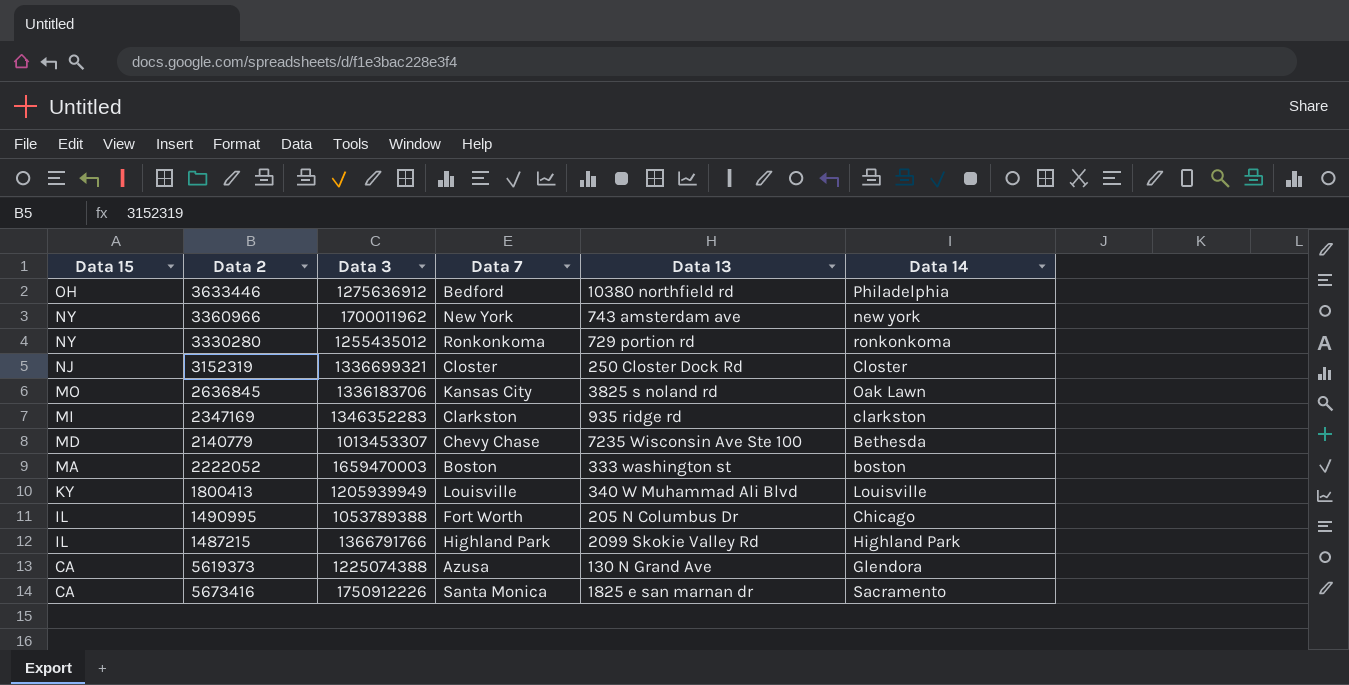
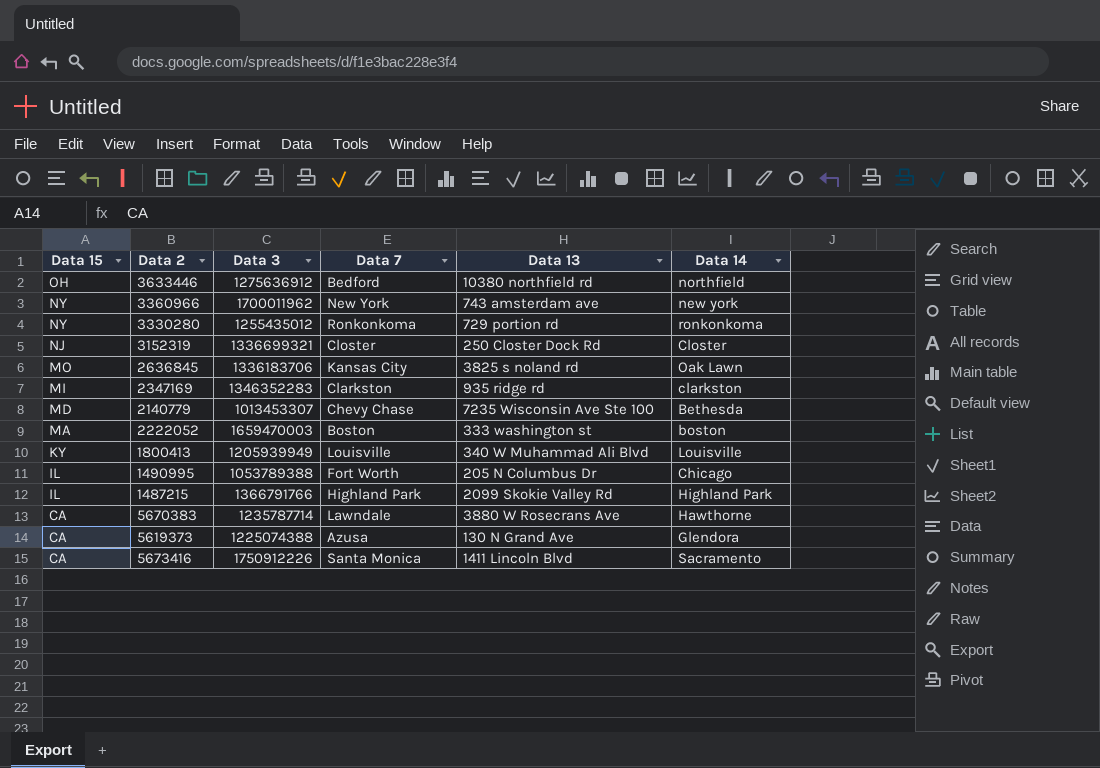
3633446 | Data 14: Philadelphia -> northfield
row 5670383: none -> CA | 1235787714 | Lawndale | 3880 W Rosecrans Ave | Hawthorne
5673416 | Data 13: 1825 e san marnan dr -> 1411 Lincoln Blvd

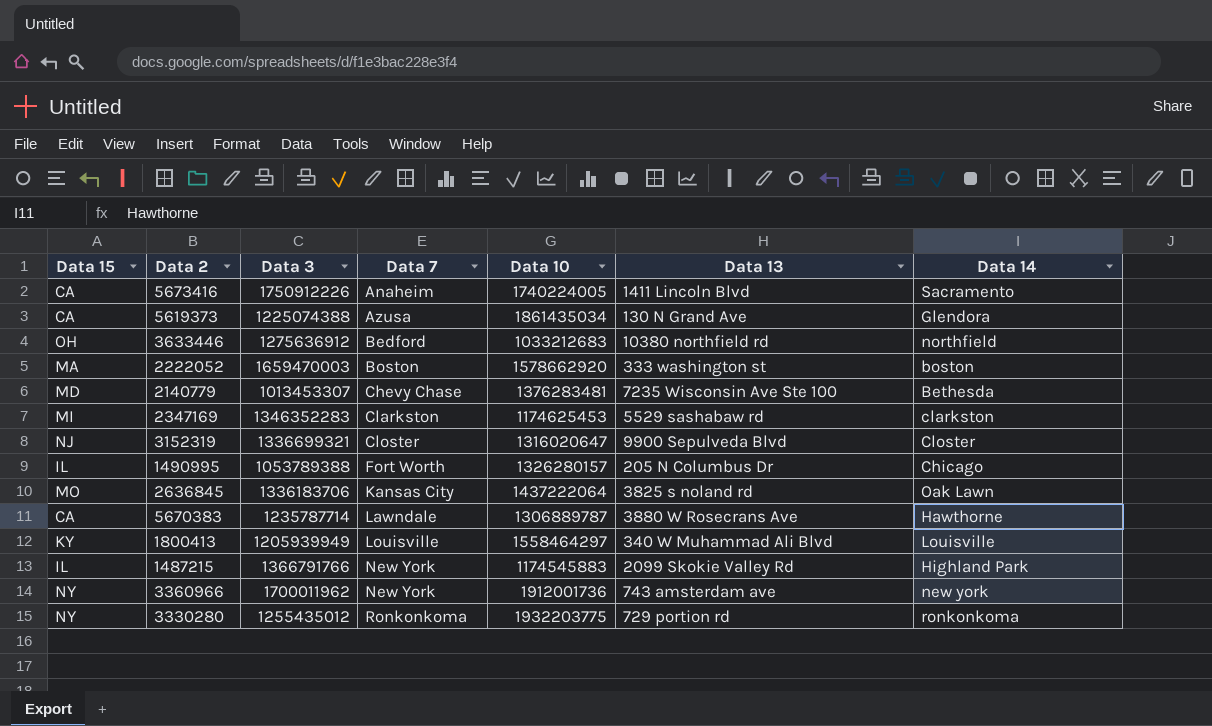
row order: Data 15 descending -> Data 7 ascending
column Data 10 | position: none -> 5
5673416 | Data 7: Santa Monica -> Anaheim
2347169 | Data 13: 935 ridge rd -> 5529 sashabaw rd
3152319 | Data 13: 250 Closter Dock Rd -> 9900 Sepulveda Blvd
1487215 | Data 7: Highland Park -> New York

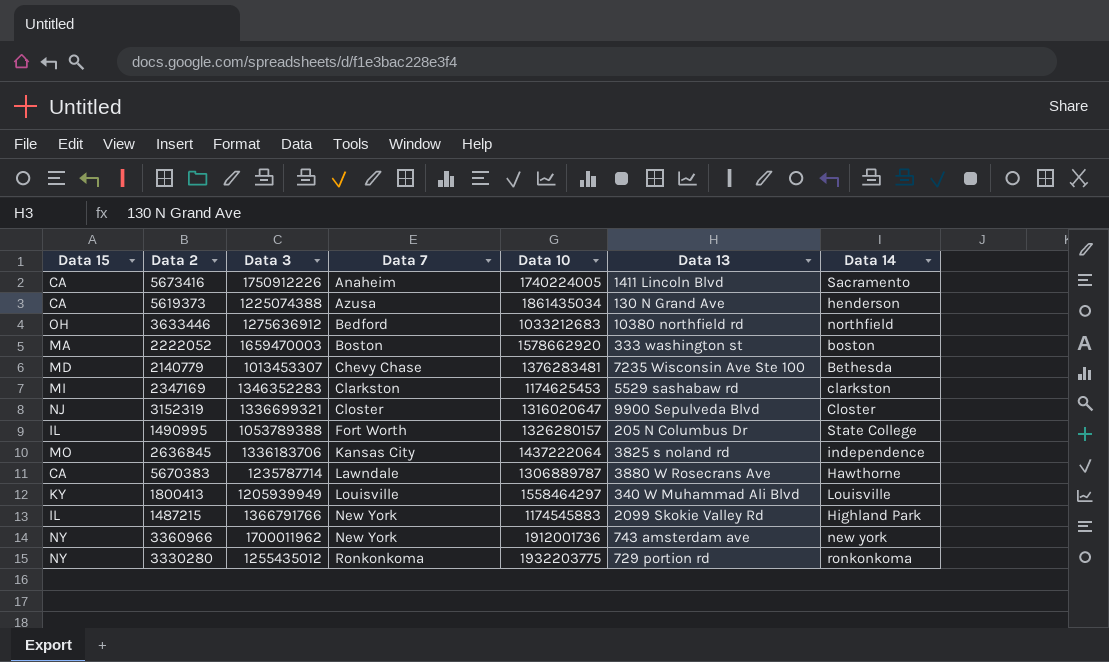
5619373 | Data 14: Glendora -> henderson
1490995 | Data 14: Chicago -> State College
2636845 | Data 14: Oak Lawn -> independence

